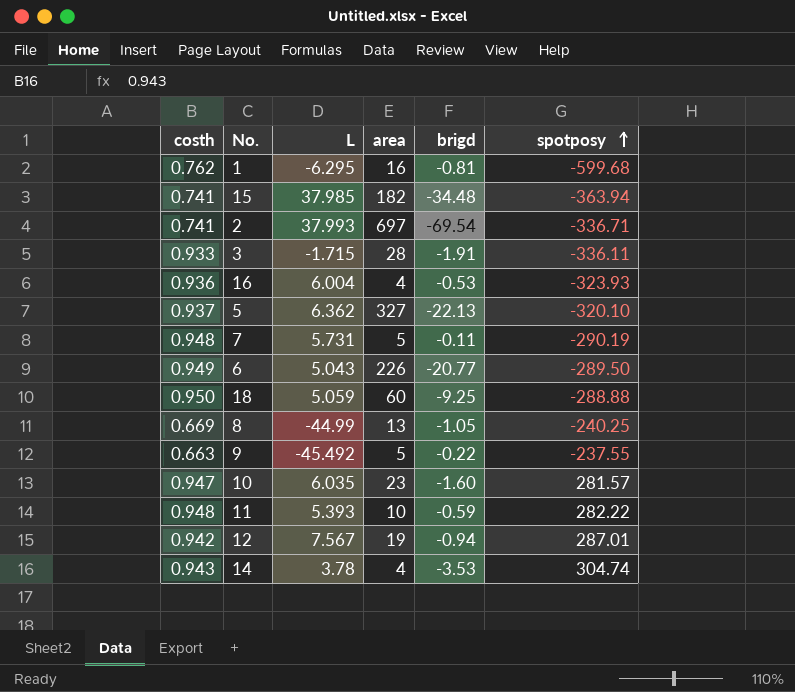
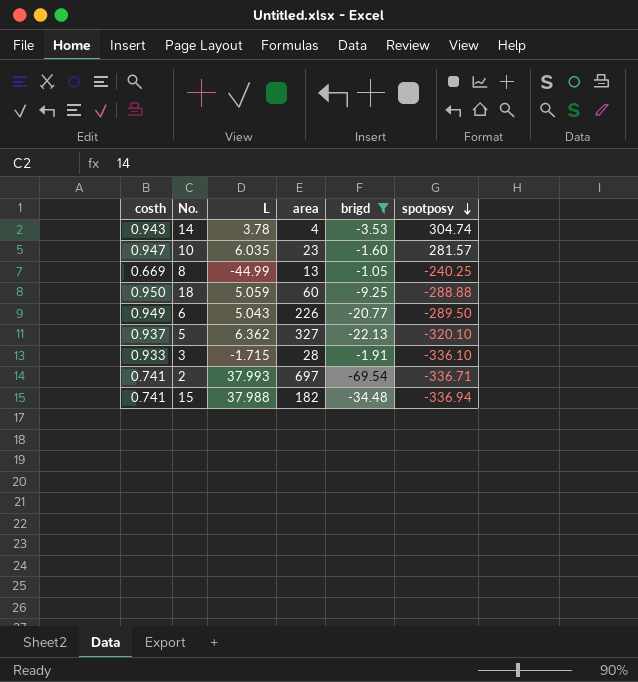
filter: none -> brigd <= -1.05
row order: spotposy ascending -> spotposy descending
3 | spotposy: -336.11 -> -336.10
15 | L: 37.985 -> 37.988
15 | spotposy: -363.94 -> -336.94

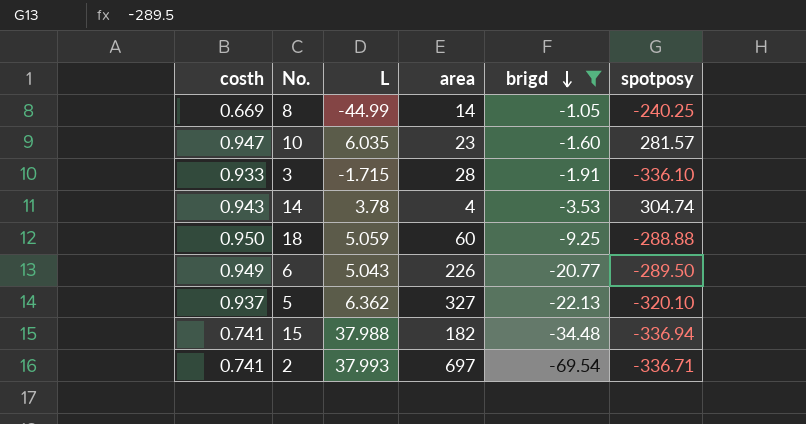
row order: spotposy descending -> brigd descending
8 | area: 13 -> 14

